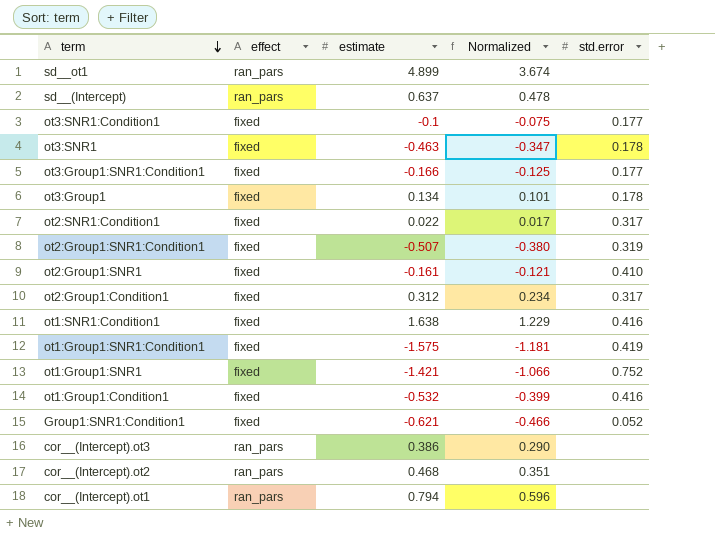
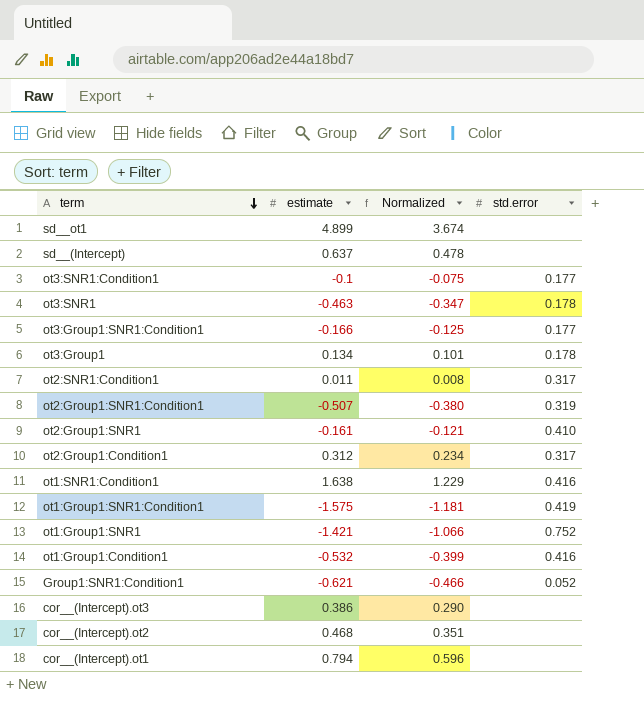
column effect | position: 2 -> none
ot2:SNR1:Condition1 | estimate: 0.022 -> 0.011
ot2:SNR1:Condition1 | Normalized: 0.017 -> 0.008

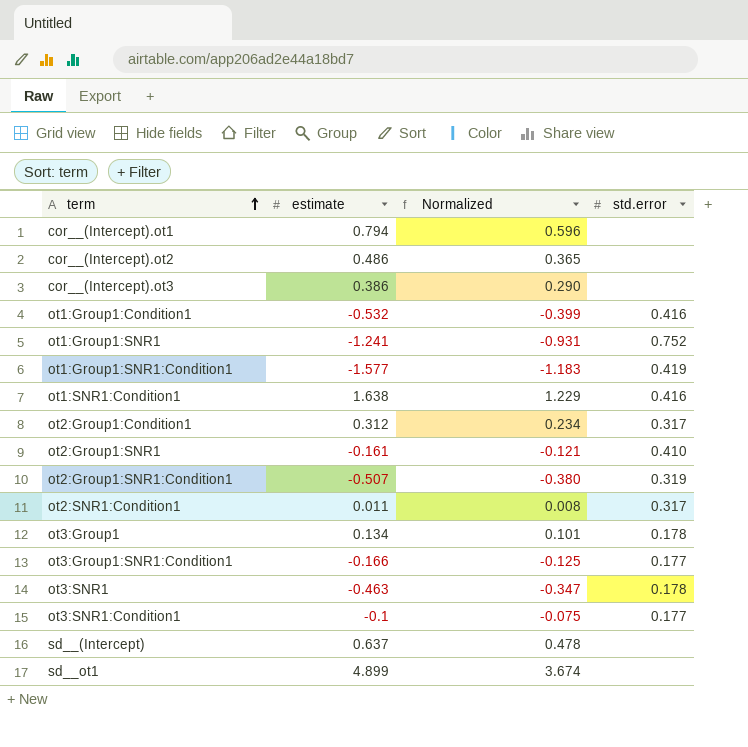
row order: term descending -> term ascending
row Group1:SNR1:Condition1: -0.621 | -0.466 | 0.052 -> none
cor__(Intercept).ot2 | estimate: 0.468 -> 0.486
cor__(Intercept).ot2 | Normalized: 0.351 -> 0.365
ot1:Group1:SNR1 | estimate: -1.421 -> -1.241
ot1:Group1:SNR1 | Normalized: -1.066 -> -0.931
ot1:Group1:SNR1:Condition1 | estimate: -1.575 -> -1.577
ot1:Group1:SNR1:Condition1 | Normalized: -1.181 -> -1.183

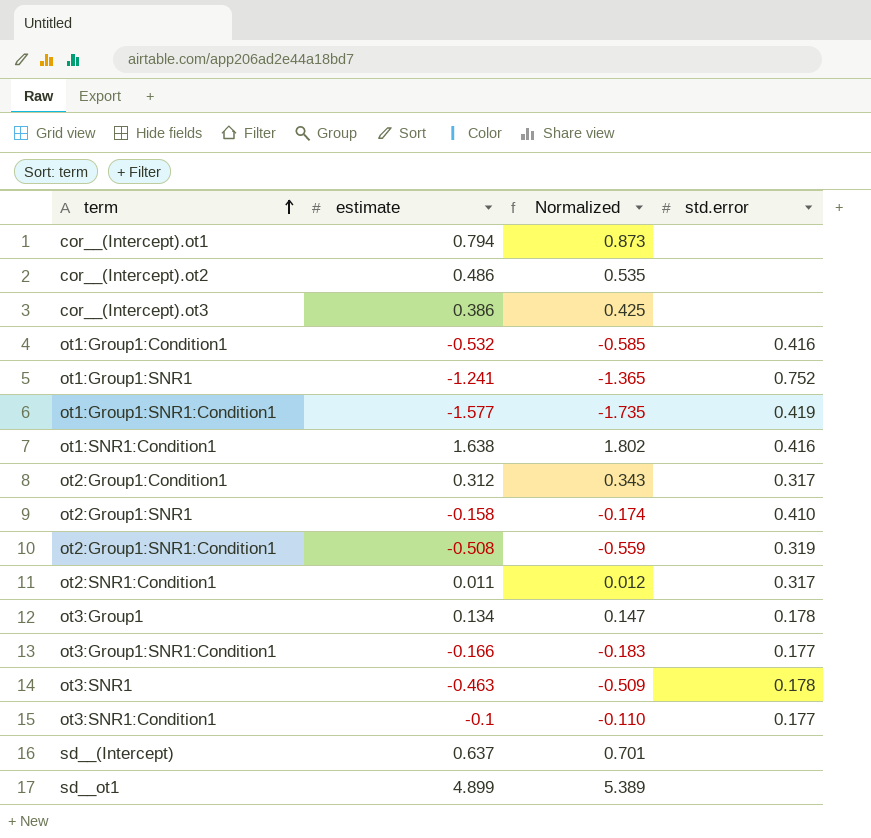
column Normalized | formula: [estimate] * 0.75 -> [estimate] * 1.1
ot2:Group1:SNR1 | estimate: -0.161 -> -0.158
ot2:Group1:SNR1:Condition1 | estimate: -0.507 -> -0.508

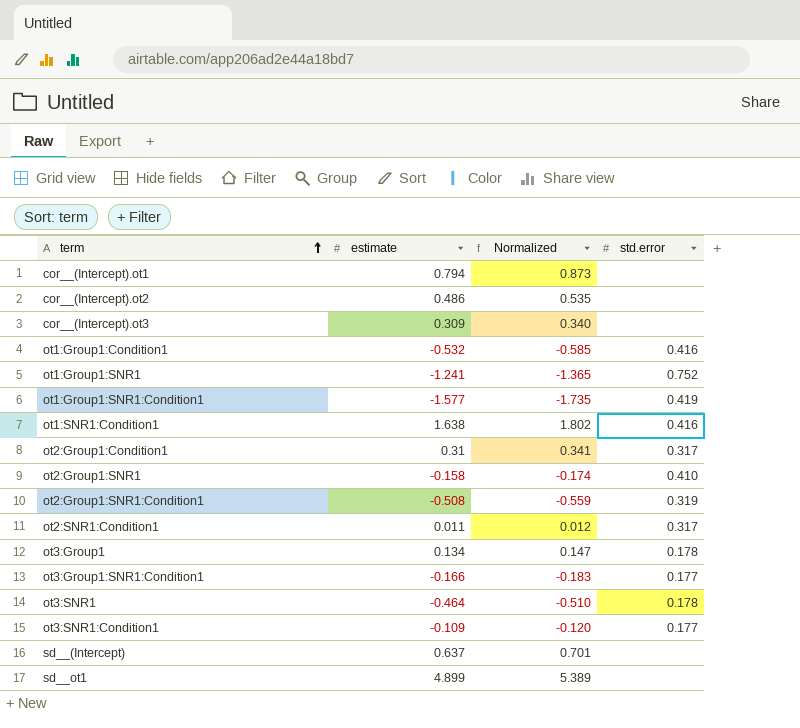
cor__(Intercept).ot3 | estimate: 0.386 -> 0.309
cor__(Intercept).ot3 | Normalized: 0.425 -> 0.340
ot2:Group1:Condition1 | estimate: 0.312 -> 0.31
ot2:Group1:Condition1 | Normalized: 0.343 -> 0.341
ot3:SNR1 | estimate: -0.463 -> -0.464
ot3:SNR1 | Normalized: -0.509 -> -0.510
ot3:SNR1:Condition1 | estimate: -0.1 -> -0.109
ot3:SNR1:Condition1 | Normalized: -0.110 -> -0.120

